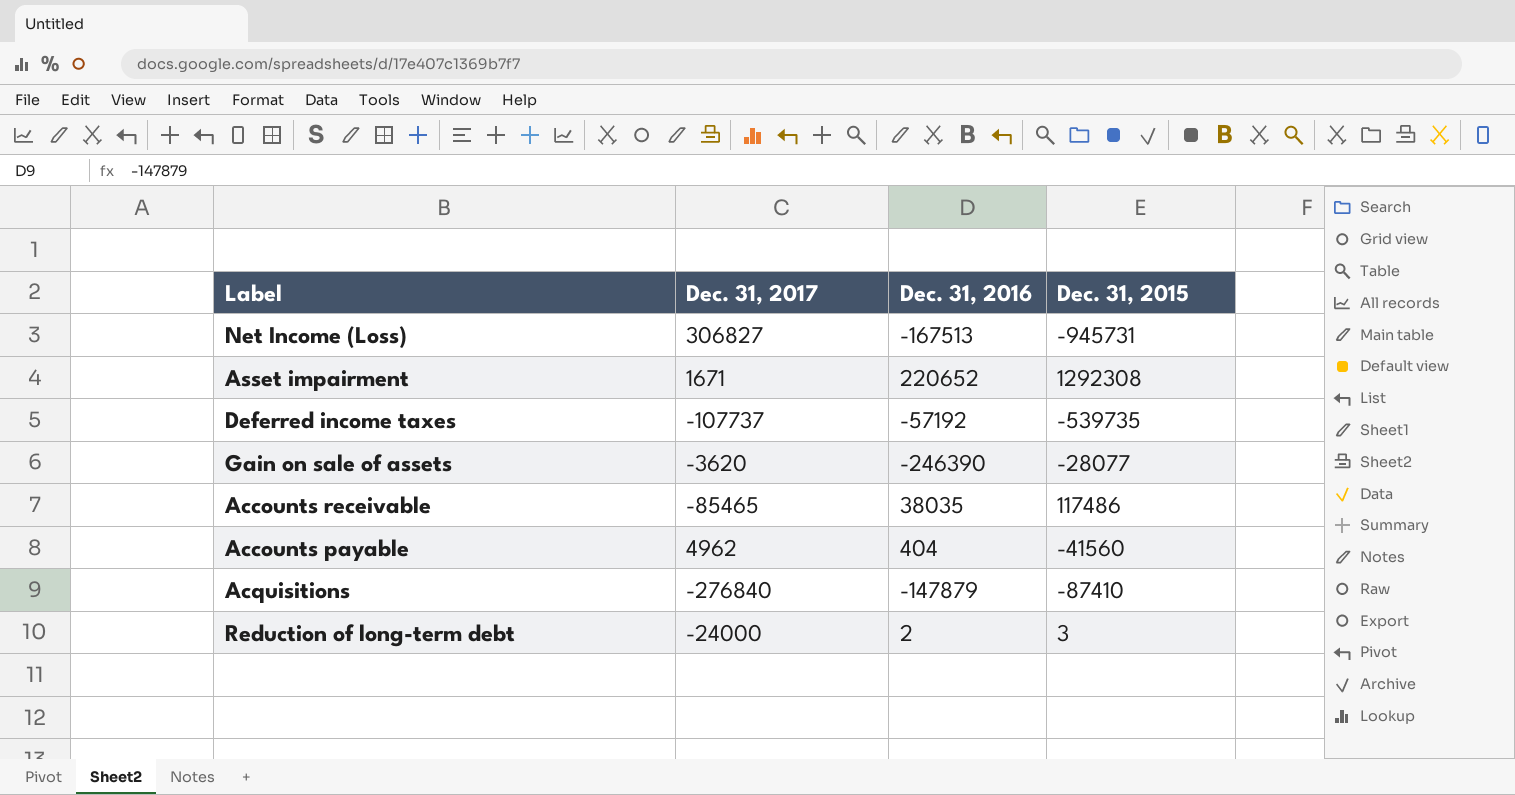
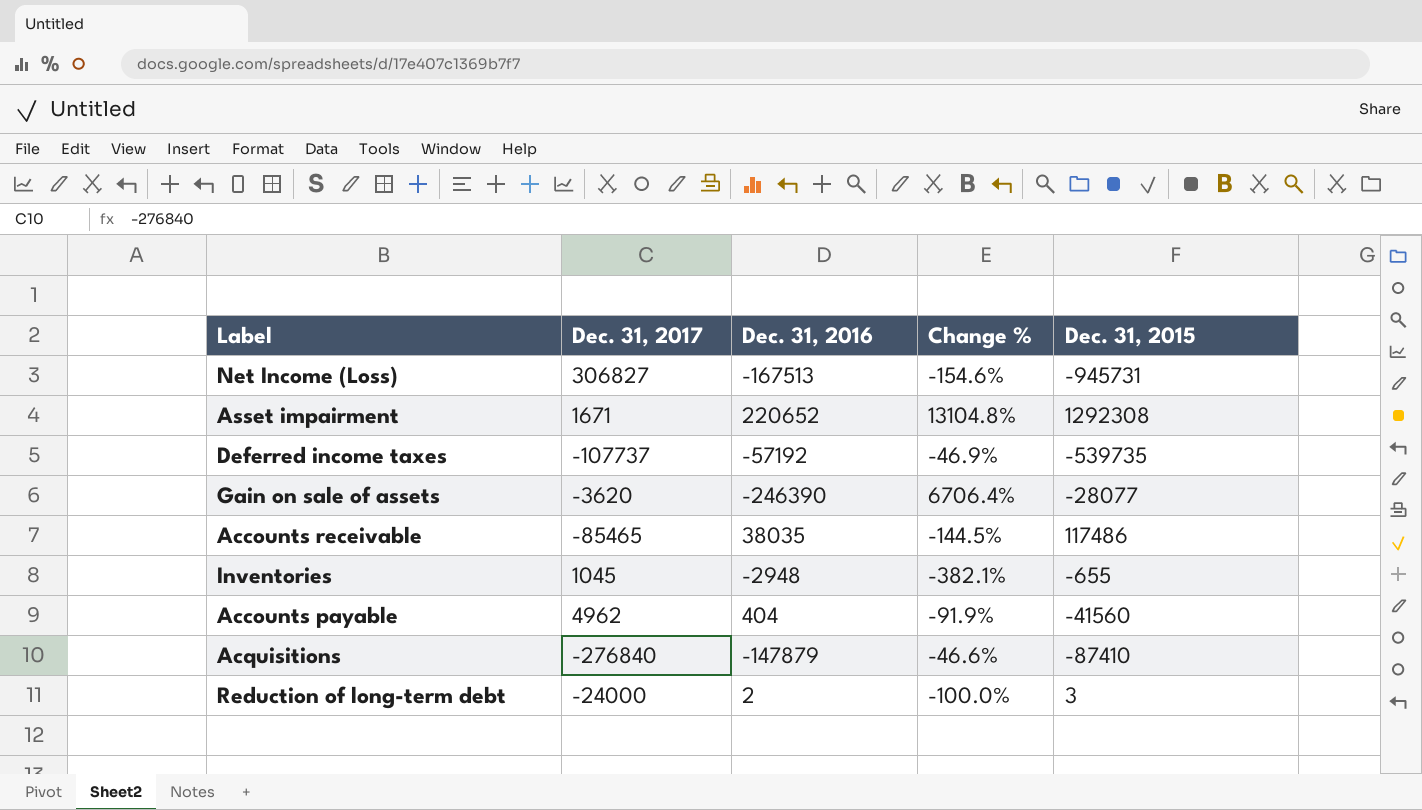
column Change % | formula: none -> ([Dec. 31, 2016] - [Dec. 31, 2017]) / [Dec. 31, 2017]
row Inventories: none -> 1045 | -2948 | -382.1% | -655

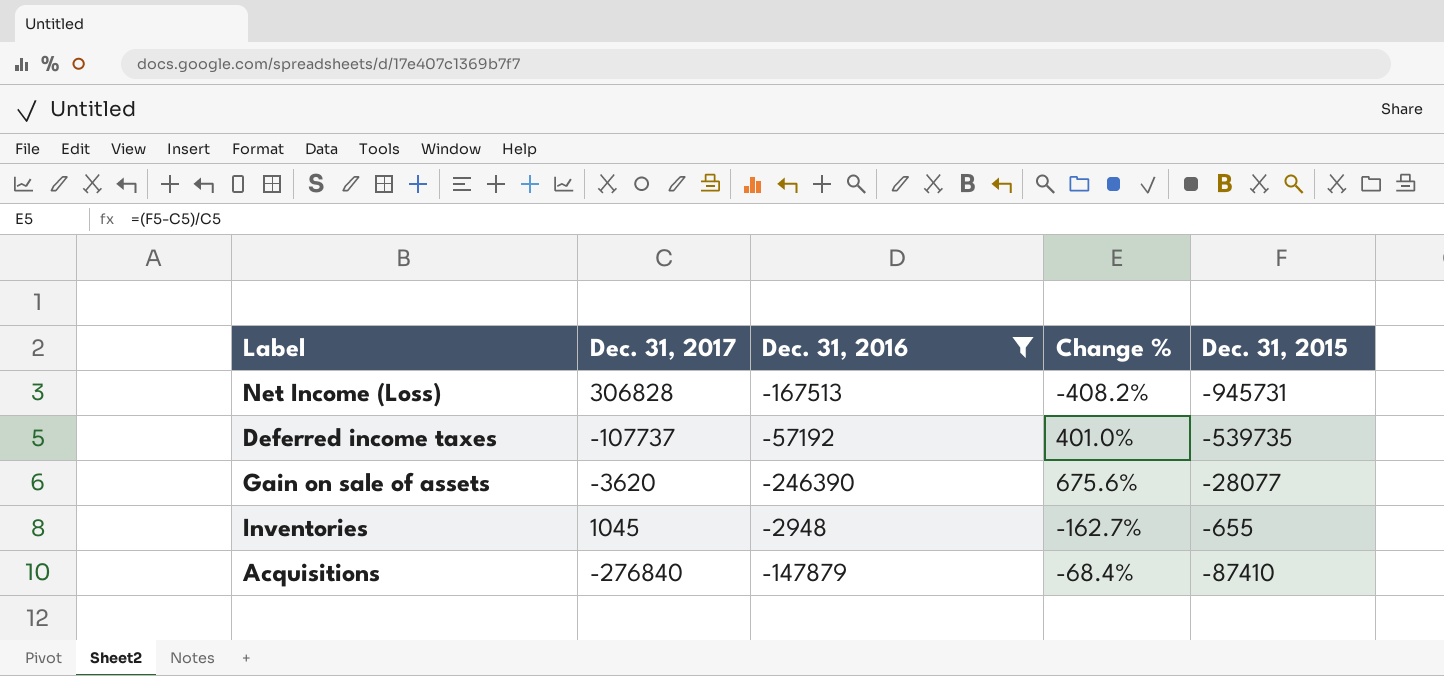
filter: none -> Dec. 31, 2016 <= -2948
column Change % | formula: ([Dec. 31, 2016] - [Dec. 31, 2017]) / [Dec. 31, 2017] -> ([Dec. 31, 2015] - [Dec. 31, 2017]) / [Dec. 31, 2017]
Net Income (Loss) | Dec. 31, 2017: 306827 -> 306828

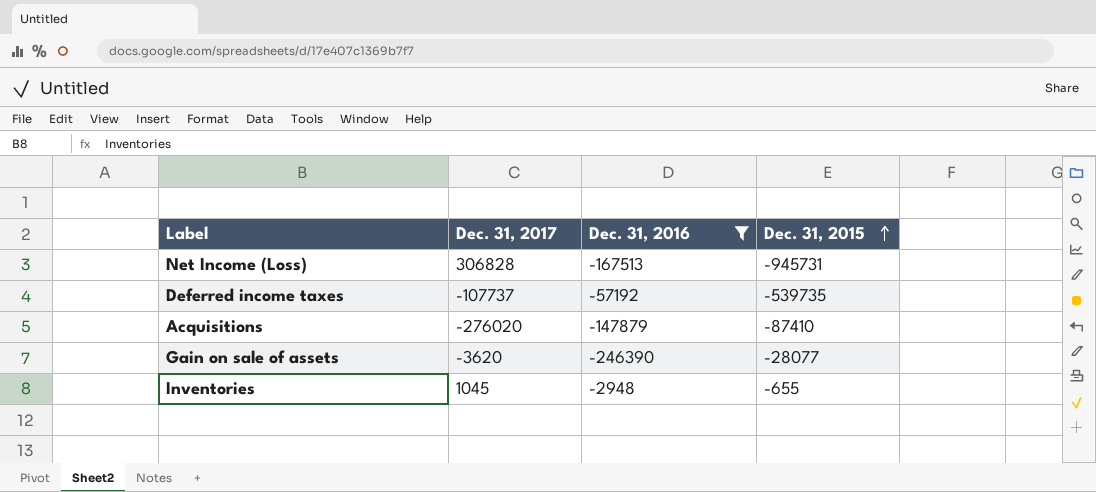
row order: none -> Dec. 31, 2015 ascending
column Change % | formula: ([Dec. 31, 2015] - [Dec. 31, 2017]) / [Dec. 31, 2017] -> none
Acquisitions | Dec. 31, 2017: -276840 -> -276020

